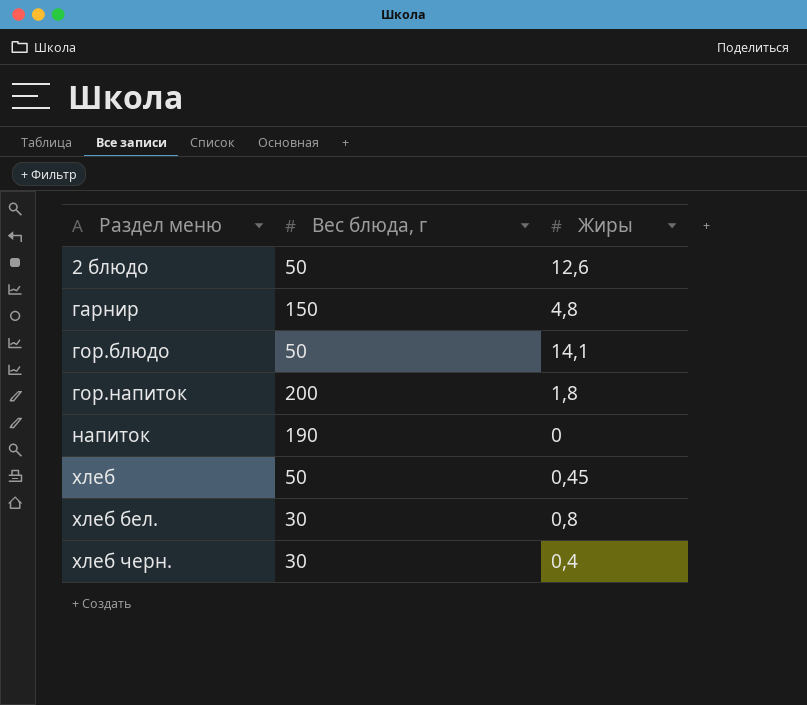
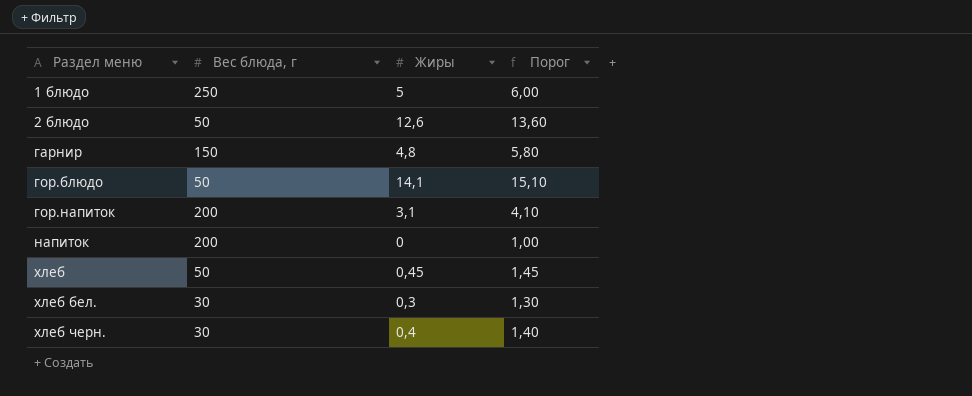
column Порог | formula: none -> [Жиры] + 1
row 1 блюдо: none -> 250 | 5 | 6,00
гор.напиток | Жиры: 1,8 -> 3,1
напиток | Вес блюда, г: 190 -> 200
хлеб бел. | Жиры: 0,8 -> 0,3

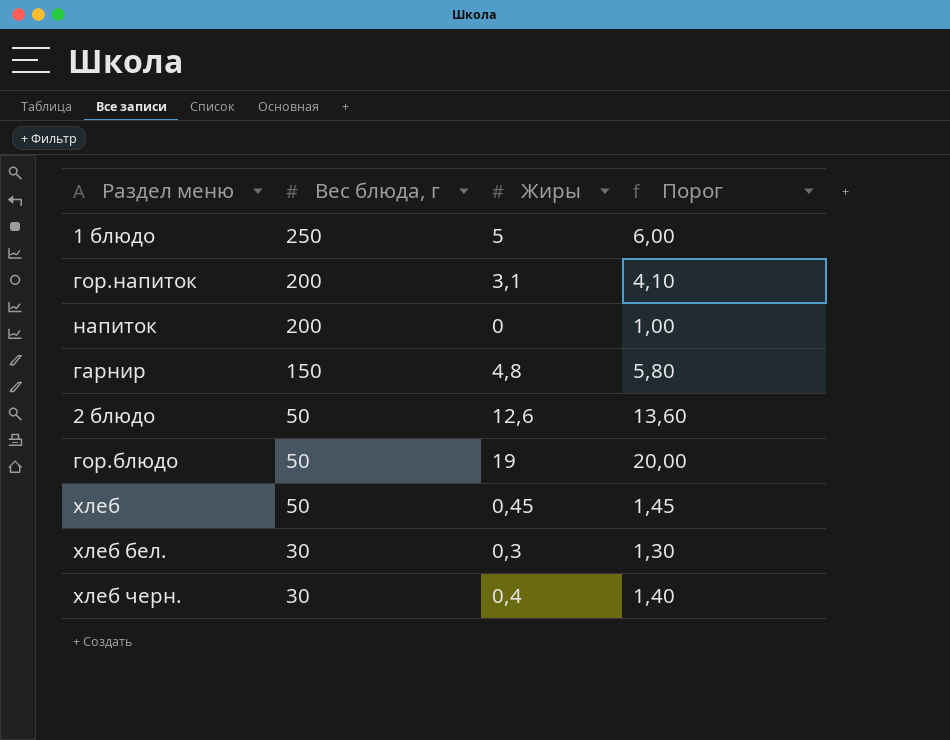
row order: Раздел меню ascending -> Вес блюда, г descending
гор.блюдо | Жиры: 14,1 -> 19
гор.блюдо | Порог: 15,10 -> 20,00

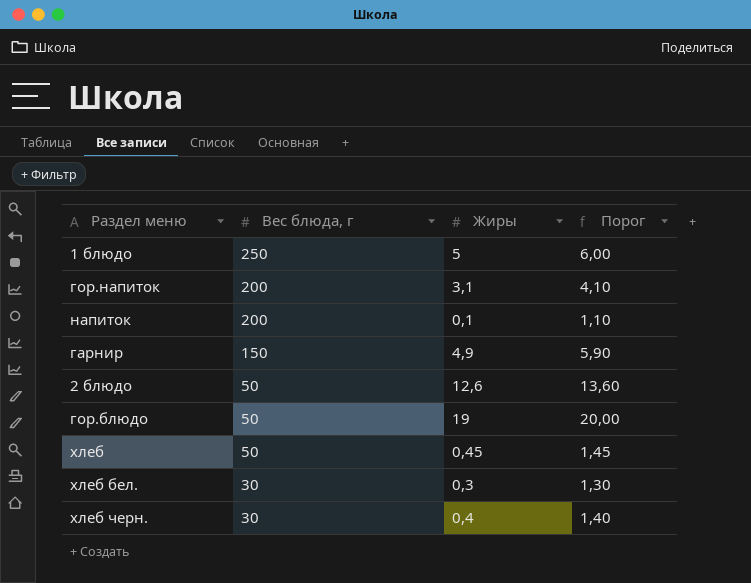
напиток | Жиры: 0 -> 0,1
напиток | Порог: 1,00 -> 1,10
гарнир | Жиры: 4,8 -> 4,9
гарнир | Порог: 5,80 -> 5,90

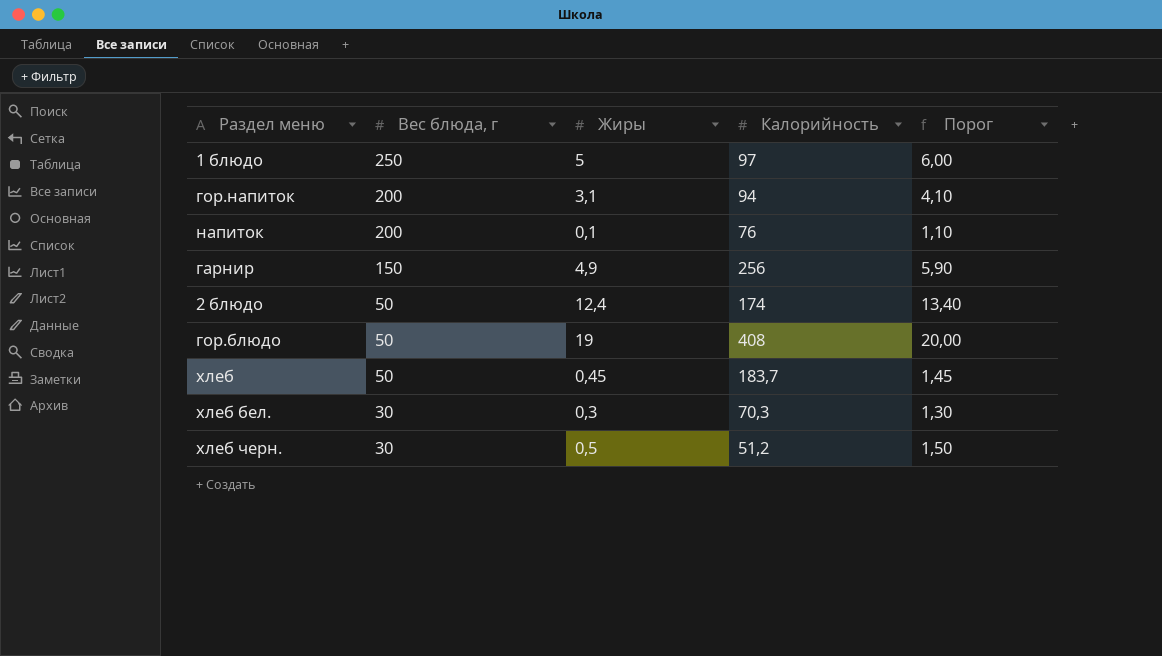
column Калорийность | position: none -> 4
2 блюдо | Жиры: 12,6 -> 12,4
2 блюдо | Порог: 13,60 -> 13,40
хлеб черн. | Жиры: 0,4 -> 0,5
хлеб черн. | Порог: 1,40 -> 1,50

